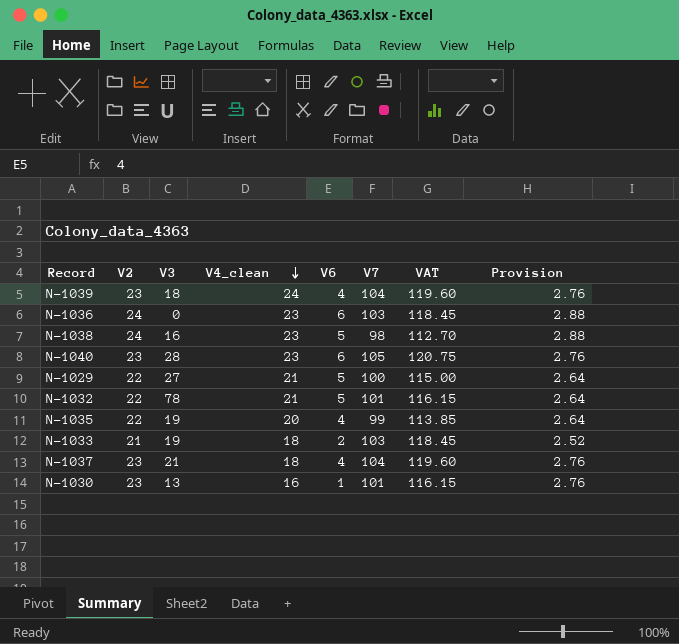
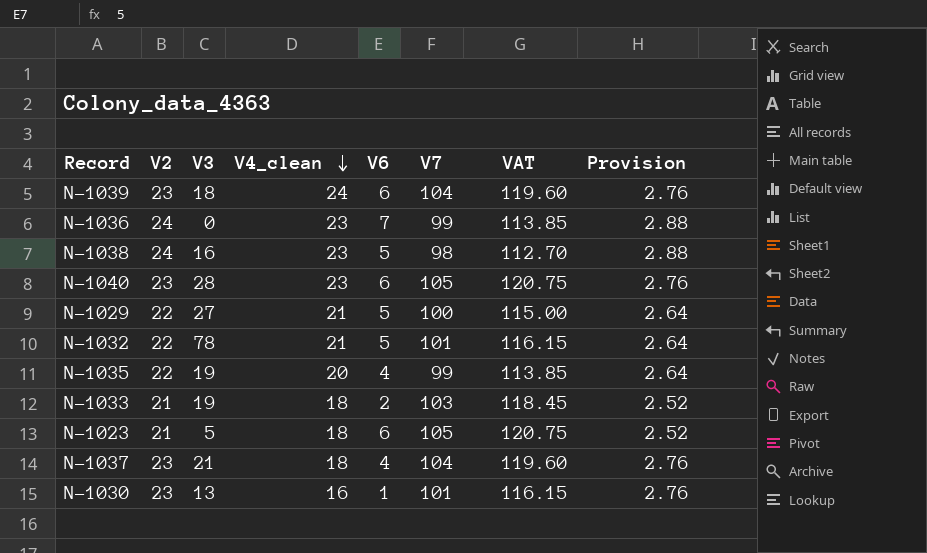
N-1039 | V6: 4 -> 6
N-1036 | V6: 6 -> 7
N-1036 | V7: 103 -> 99
N-1036 | VAT: 118.45 -> 113.85
row N-1023: none -> 21 | 5 | 18 | 6 | 105 | 120.75 | 2.52

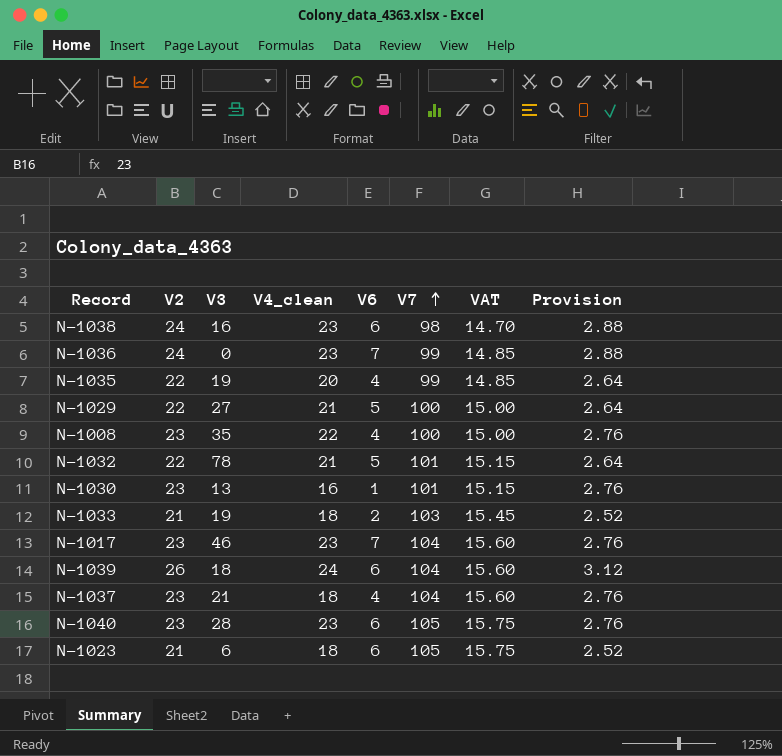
row order: V4_clean descending -> V7 ascending
column VAT | formula: [V7] * 1.15 -> [V7] * 0.15
N-1038 | V6: 5 -> 6
row N-1008: none -> 23 | 35 | 22 | 4 | 100 | 15.00 | 2.76
row N-1017: none -> 23 | 46 | 23 | 7 | 104 | 15.60 | 2.76
N-1039 | V2: 23 -> 26
N-1039 | Provision: 2.76 -> 3.12
N-1023 | V3: 5 -> 6

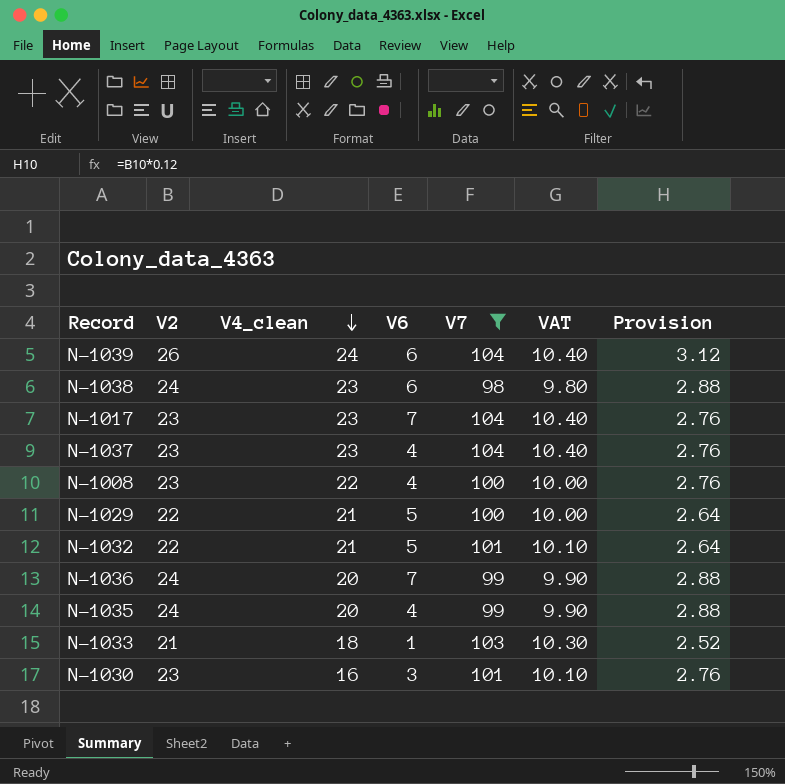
filter: none -> V7 != 105
row order: V7 ascending -> V4_clean descending
column V3 | position: 3 -> none
column VAT | formula: [V7] * 0.15 -> [V7] * 0.1
N-1037 | V4_clean: 18 -> 23
N-1036 | V4_clean: 23 -> 20
N-1035 | V2: 22 -> 24
N-1035 | Provision: 2.64 -> 2.88
N-1033 | V6: 2 -> 1
N-1030 | V6: 1 -> 3

